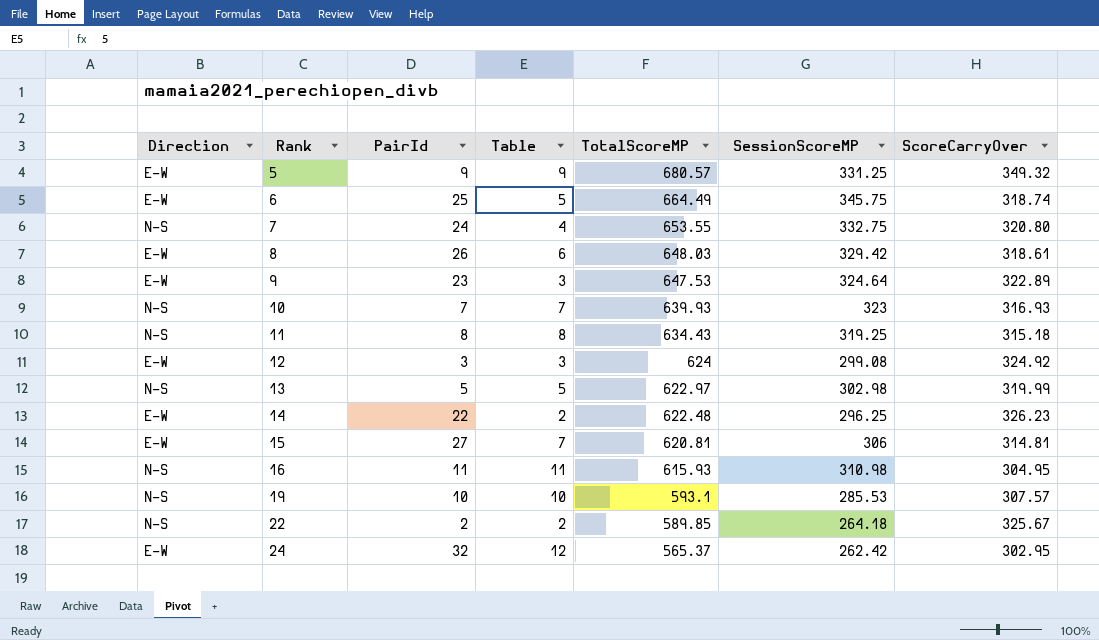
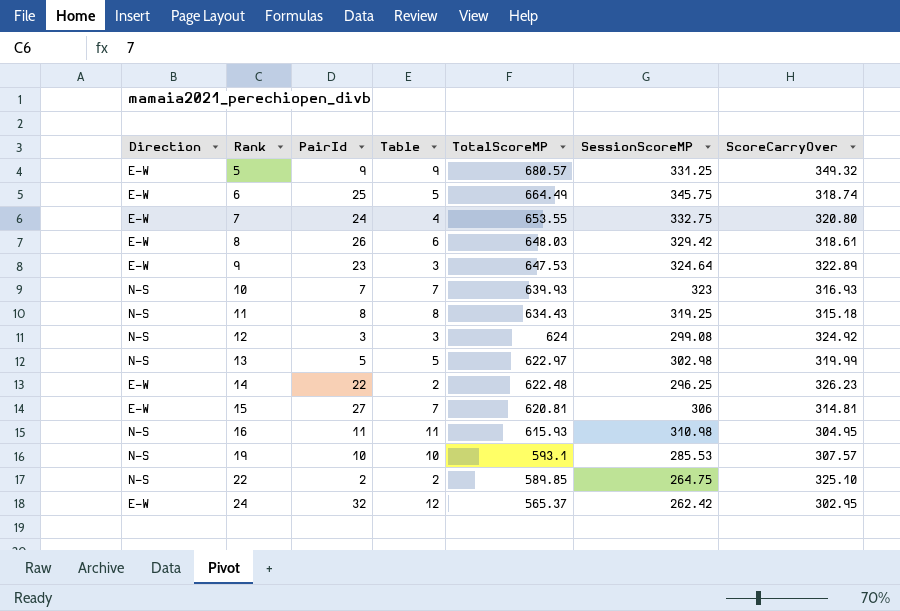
7 | Direction: N-S -> E-W
12 | Direction: E-W -> N-S
22 | SessionScoreMP: 264.18 -> 264.75
22 | ScoreCarryOver: 325.67 -> 325.10

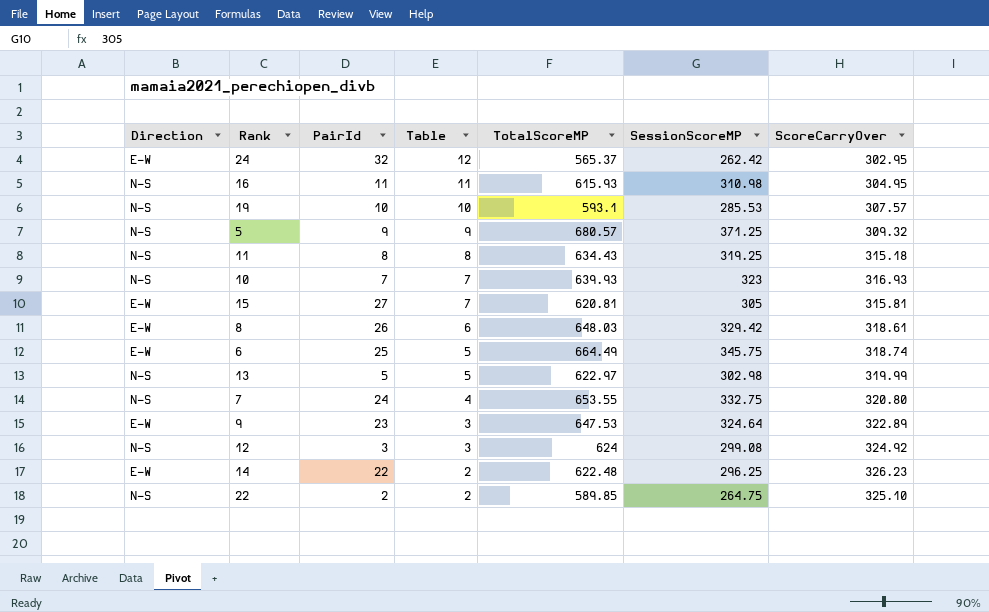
row order: Rank ascending -> Table descending
5 | Direction: E-W -> N-S
5 | SessionScoreMP: 331.25 -> 371.25
5 | ScoreCarryOver: 349.32 -> 309.32
15 | SessionScoreMP: 306 -> 305
15 | ScoreCarryOver: 314.81 -> 315.81
7 | Direction: E-W -> N-S

